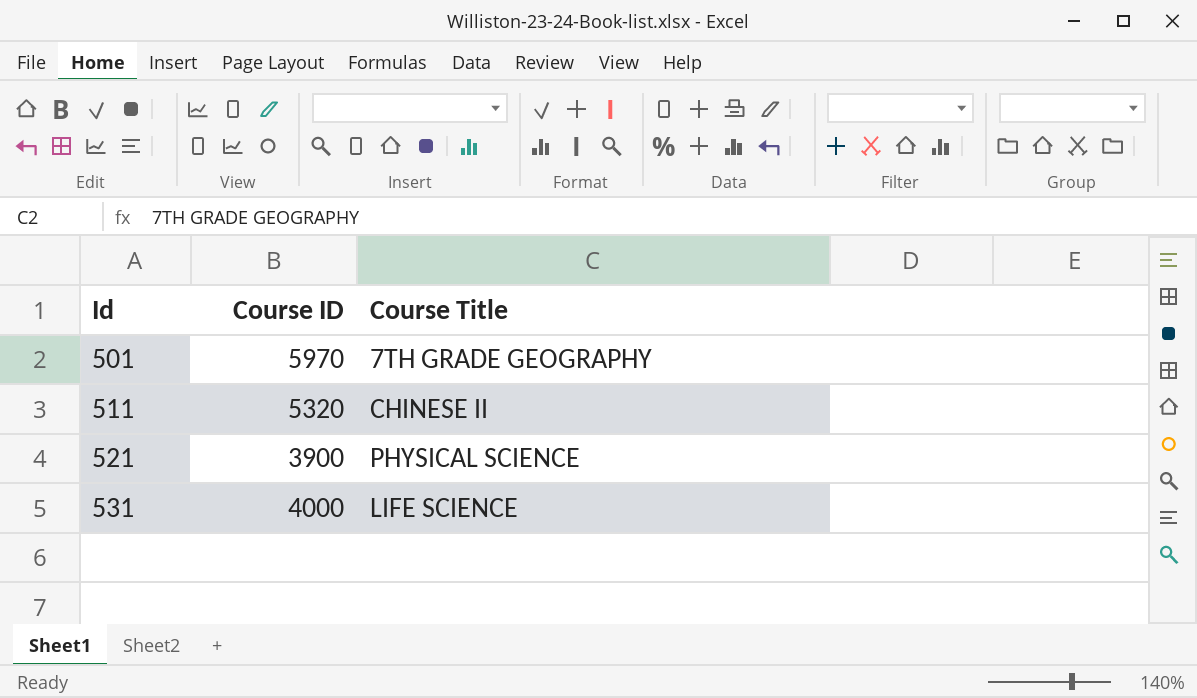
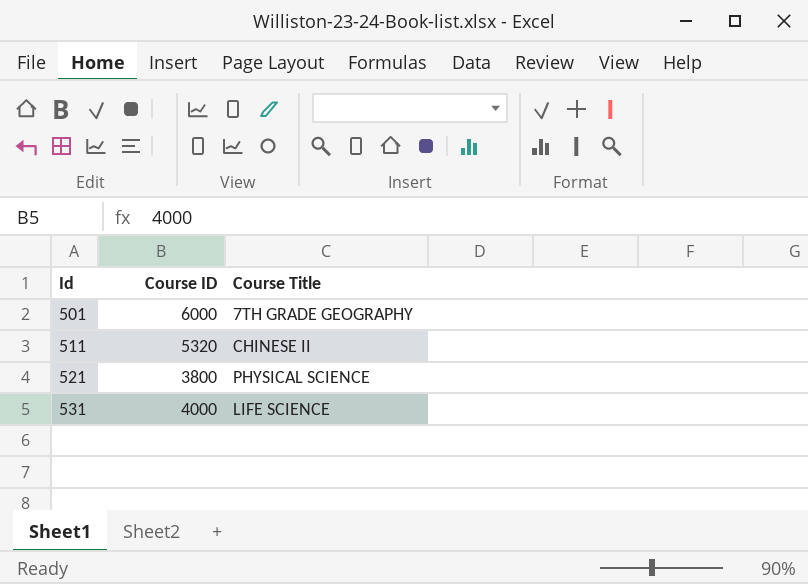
501 | Course ID: 5970 -> 6000
521 | Course ID: 3900 -> 3800

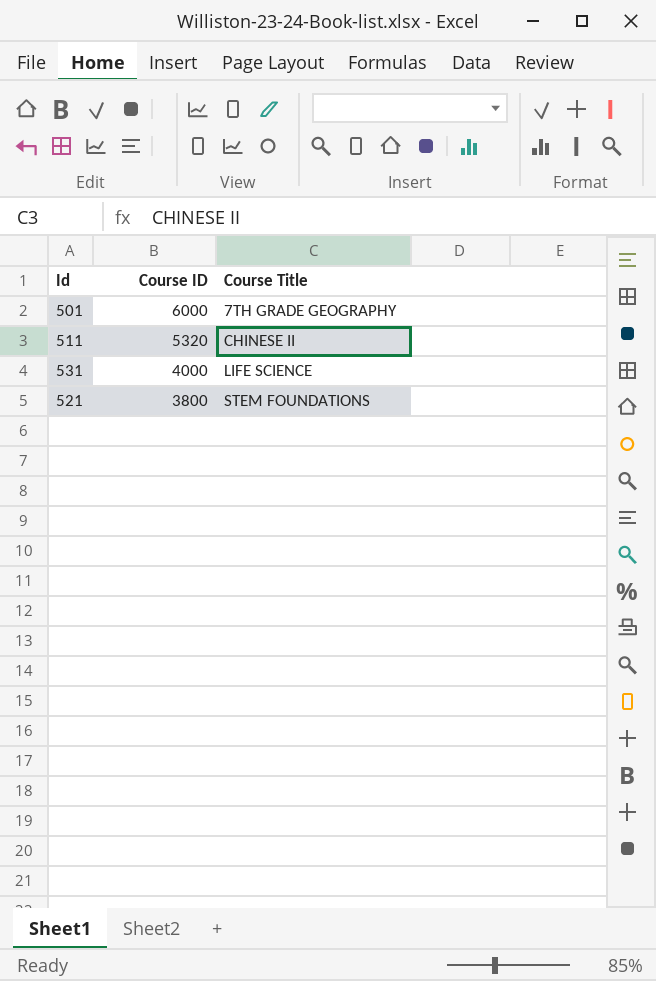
row order: Id ascending -> Course ID descending
521 | Course Title: PHYSICAL SCIENCE -> STEM FOUNDATIONS

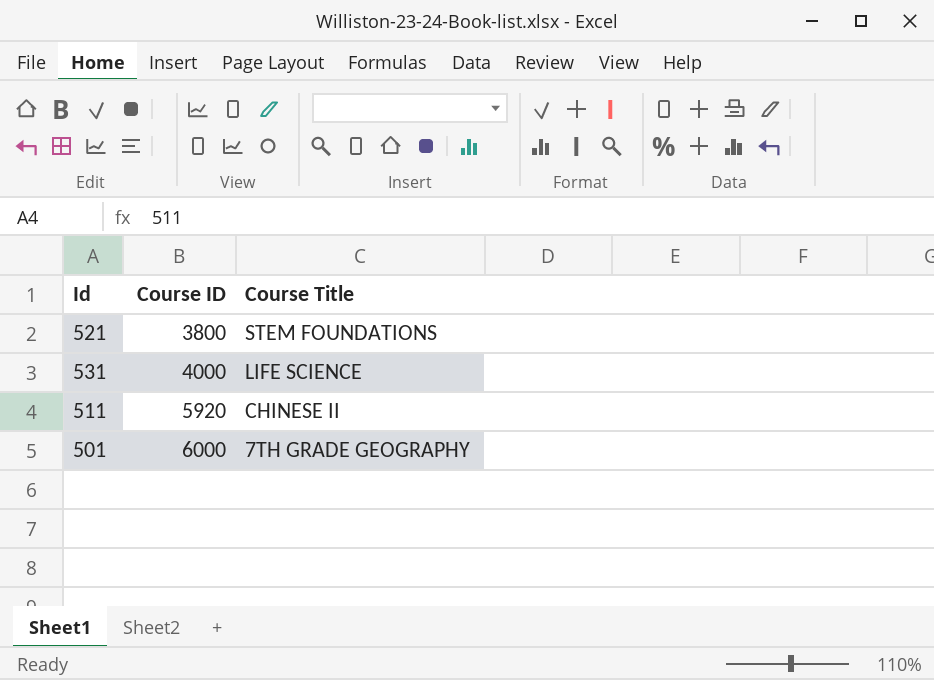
row order: Course ID descending -> Course ID ascending
511 | Course ID: 5320 -> 5920

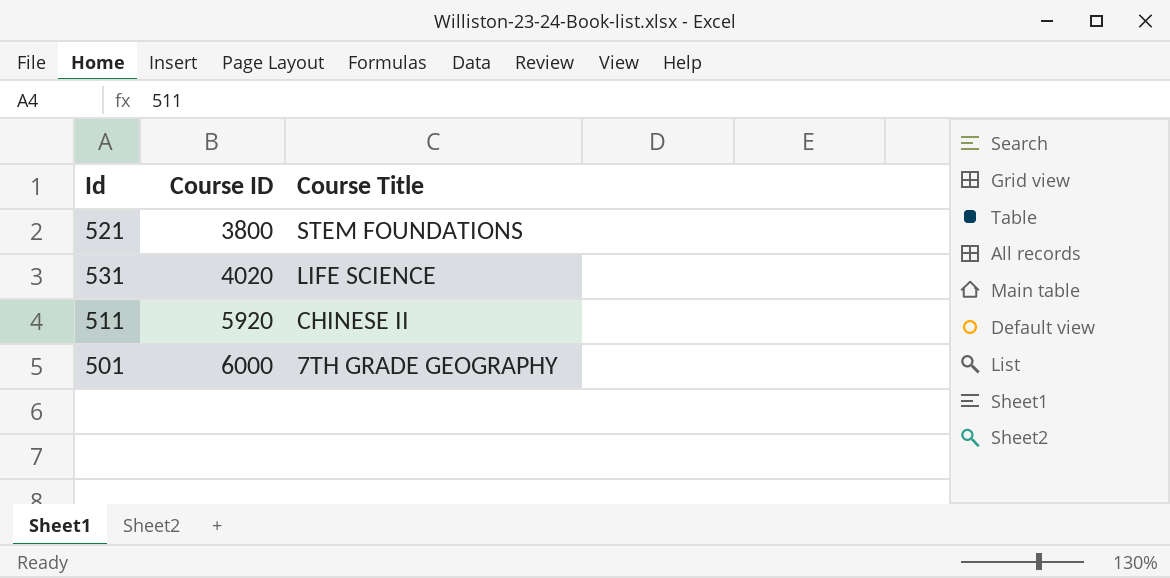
531 | Course ID: 4000 -> 4020

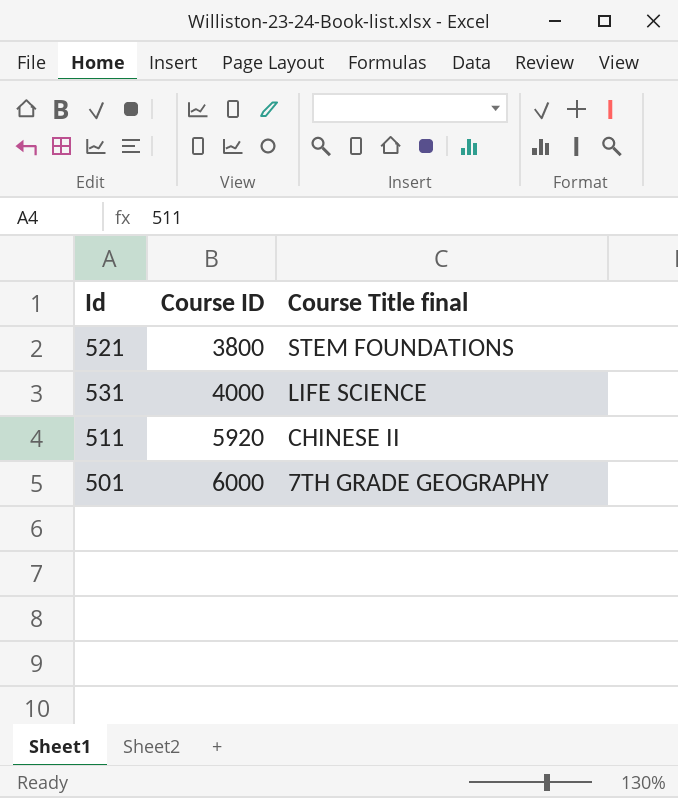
column name: Course Title -> Course Title final
531 | Course ID: 4020 -> 4000

